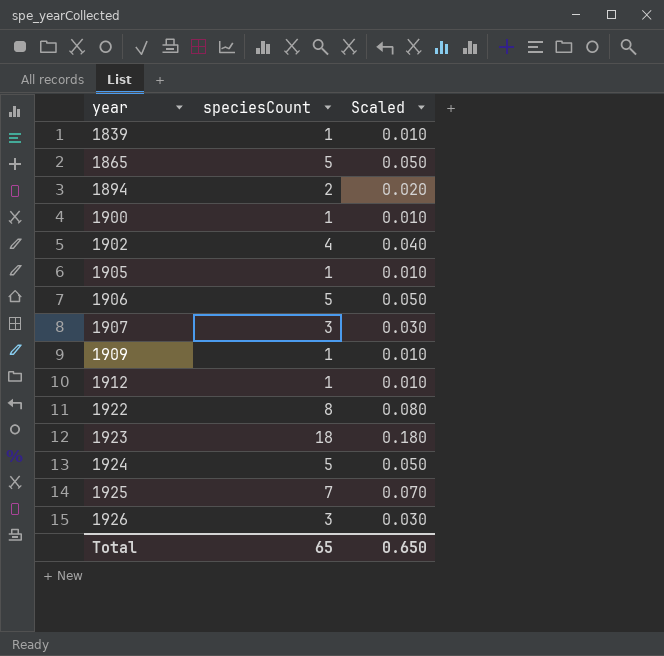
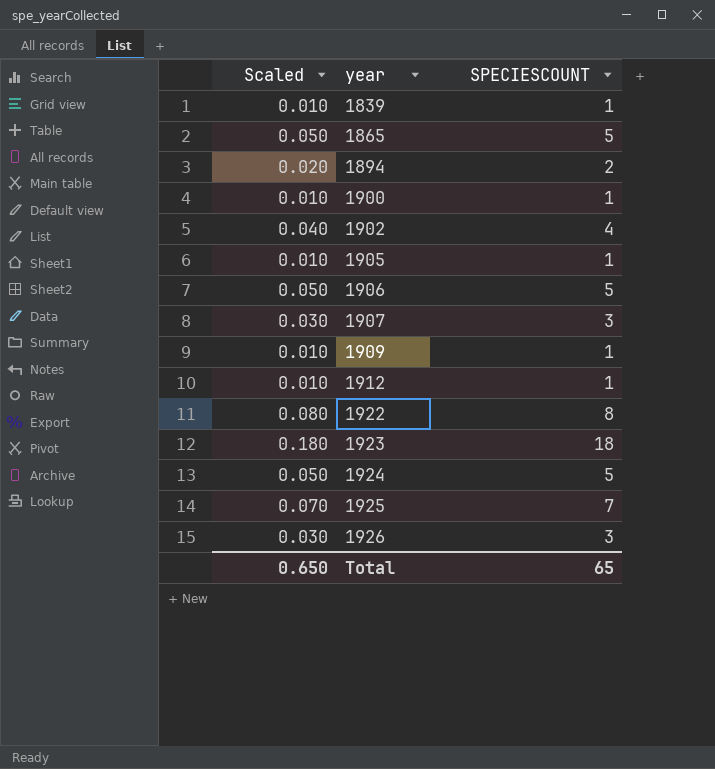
column Scaled | position: 3 -> 1
column name: speciesCount -> SPECIESCOUNT

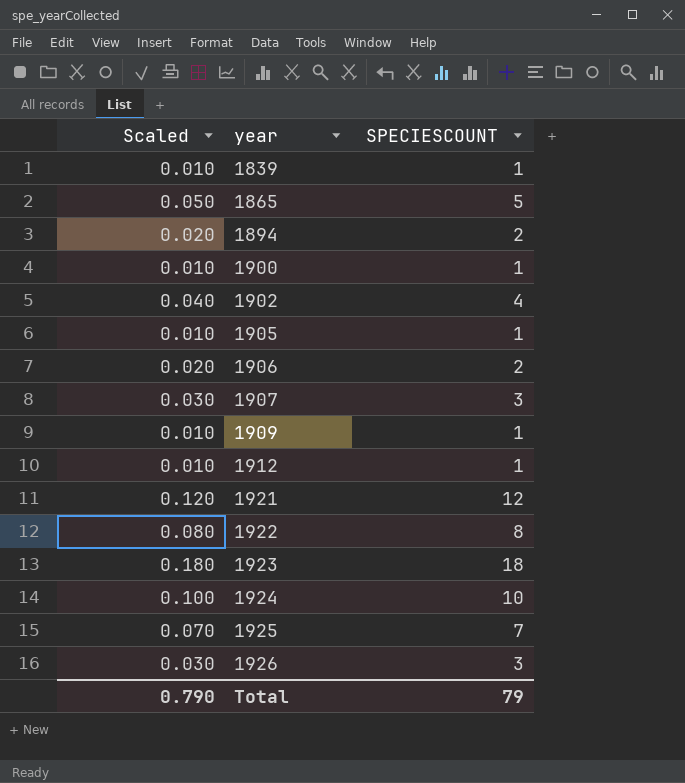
1906 | Scaled: 0.050 -> 0.020
1906 | SPECIESCOUNT: 5 -> 2
row 1921: none -> 0.120 | 12
1924 | Scaled: 0.050 -> 0.100
1924 | SPECIESCOUNT: 5 -> 10
Total | Scaled: 0.650 -> 0.790
Total | SPECIESCOUNT: 65 -> 79

